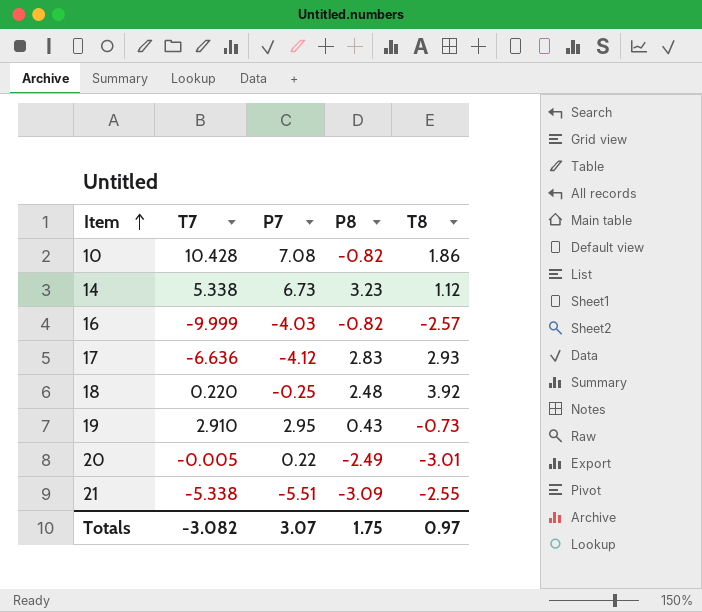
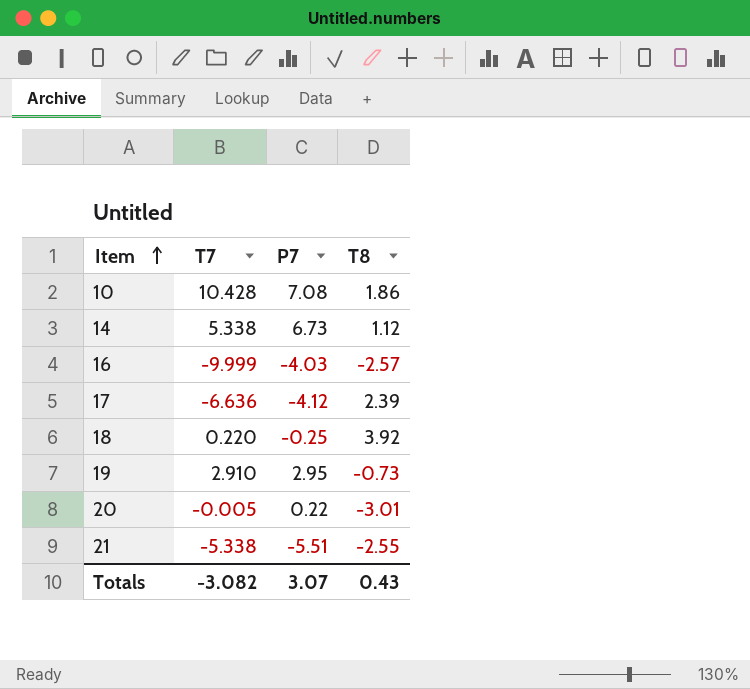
column P8 | position: 4 -> none
17 | T8: 2.93 -> 2.39
Totals | T8: 0.97 -> 0.43

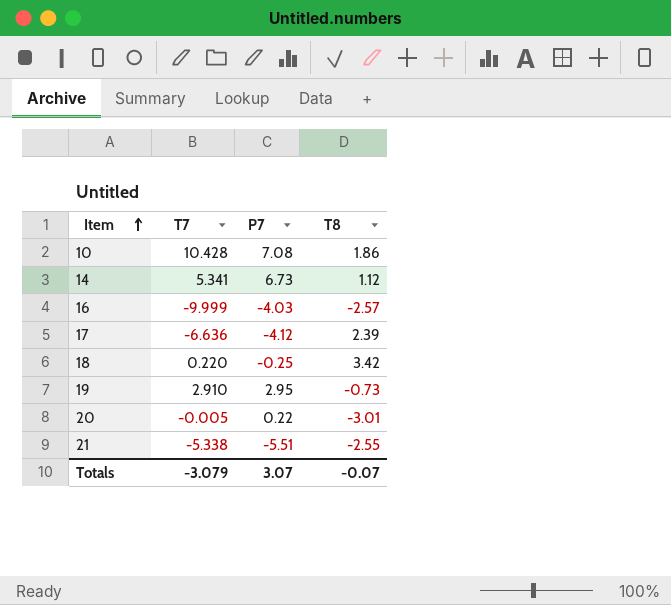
14 | T7: 5.338 -> 5.341
18 | T8: 3.92 -> 3.42
Totals | T7: -3.082 -> -3.079
Totals | T8: 0.43 -> -0.07

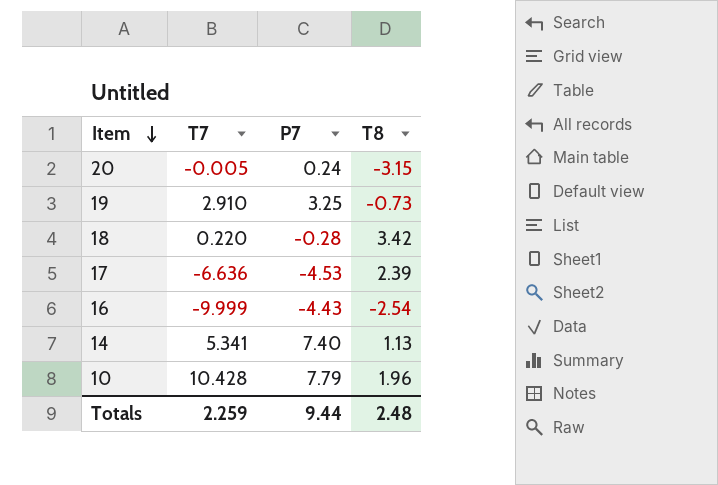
row order: Item ascending -> Item descending
row 21: -5.338 | -5.51 | -2.55 -> none
20 | P7: 0.22 -> 0.24
20 | T8: -3.01 -> -3.15
19 | P7: 2.95 -> 3.25
18 | P7: -0.25 -> -0.28
17 | P7: -4.12 -> -4.53
16 | P7: -4.03 -> -4.43
16 | T8: -2.57 -> -2.54
14 | P7: 6.73 -> 7.40
14 | T8: 1.12 -> 1.13
10 | P7: 7.08 -> 7.79
10 | T8: 1.86 -> 1.96
Totals | T7: -3.079 -> 2.259
Totals | P7: 3.07 -> 9.44
Totals | T8: -0.07 -> 2.48

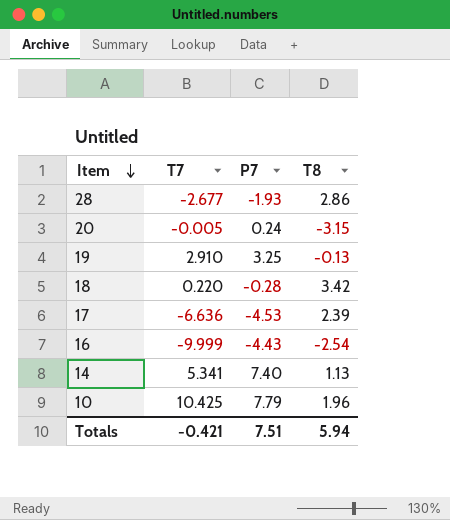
row 28: none -> -2.677 | -1.93 | 2.86
19 | T8: -0.73 -> -0.13
10 | T7: 10.428 -> 10.425
Totals | T7: 2.259 -> -0.421
Totals | P7: 9.44 -> 7.51
Totals | T8: 2.48 -> 5.94

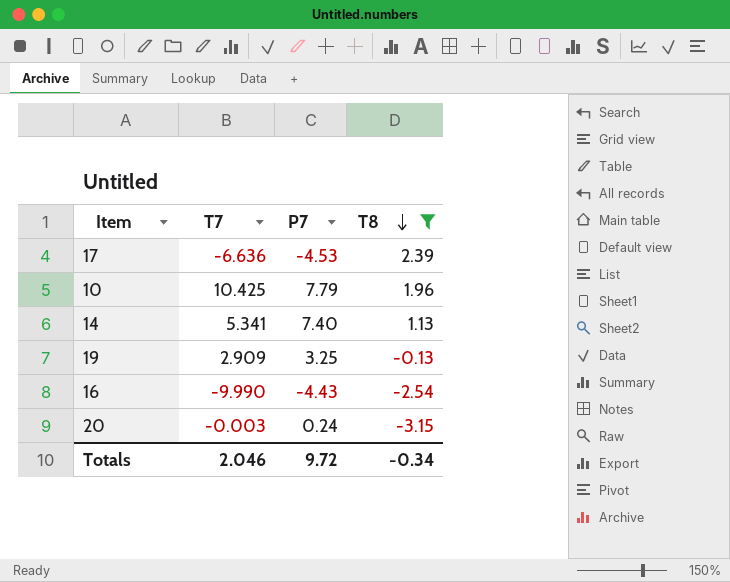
filter: none -> T8 <= 2.39
row order: Item descending -> T8 descending
19 | T7: 2.910 -> 2.909
16 | T7: -9.999 -> -9.990
20 | T7: -0.005 -> -0.003
Totals | T7: -0.421 -> 2.046
Totals | P7: 7.51 -> 9.72
Totals | T8: 5.94 -> -0.34

